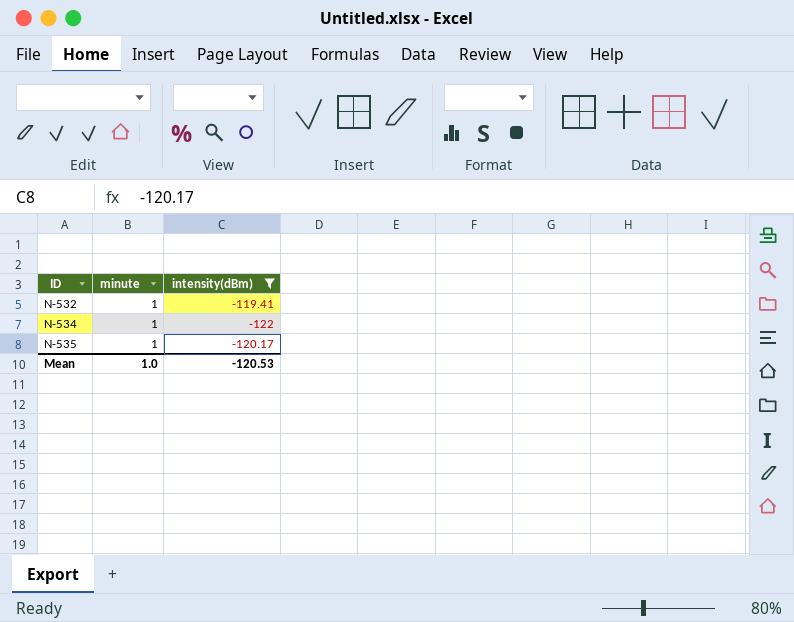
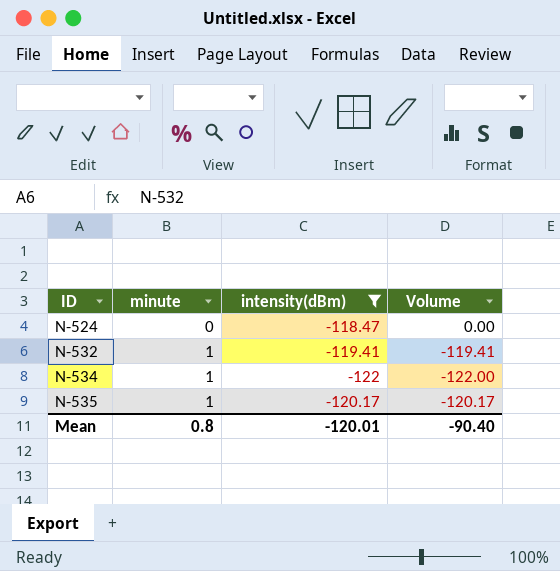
column Volume | formula: none -> [minute] * [intensity(dBm)]
row N-524: none -> 0 | -118.47 | 0.00
Mean | minute: 1.0 -> 0.8
Mean | intensity(dBm): -120.53 -> -120.01

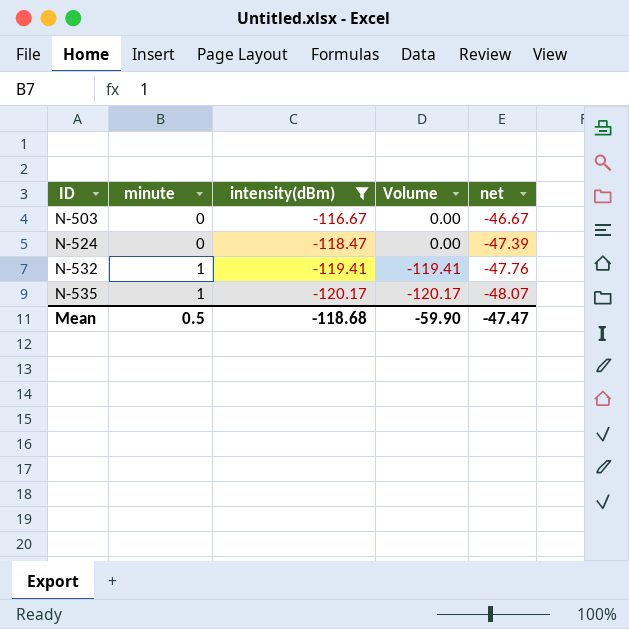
column net | formula: none -> [intensity(dBm)] * 0.4
row N-534: 1 | -122 | -122.00 -> none
row N-503: none -> 0 | -116.67 | 0.00 | -46.67
Mean | minute: 0.8 -> 0.5
Mean | intensity(dBm): -120.01 -> -118.68
Mean | Volume: -90.40 -> -59.90

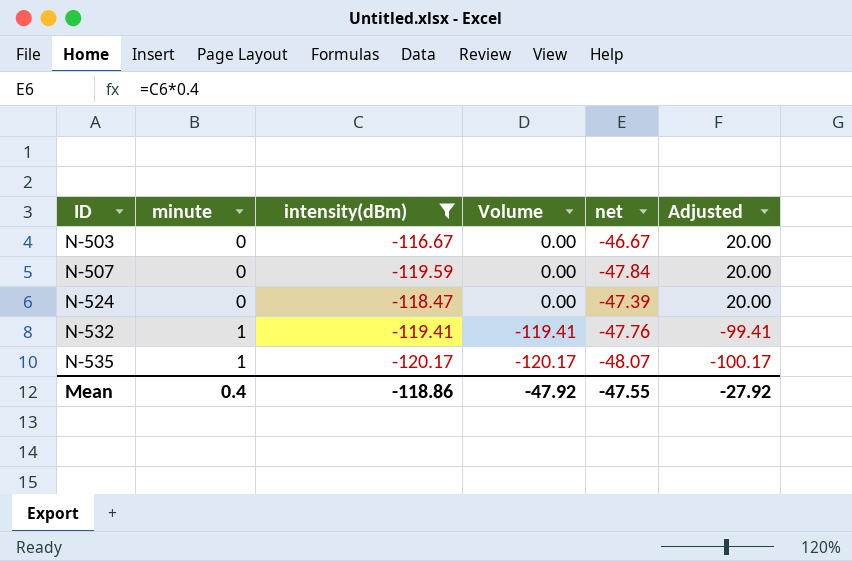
column Adjusted | formula: none -> [Volume] + 20
row N-507: none -> 0 | -119.59 | 0.00 | -47.84 | 20.00
Mean | minute: 0.5 -> 0.4
Mean | intensity(dBm): -118.68 -> -118.86
Mean | Volume: -59.90 -> -47.92
Mean | net: -47.47 -> -47.55

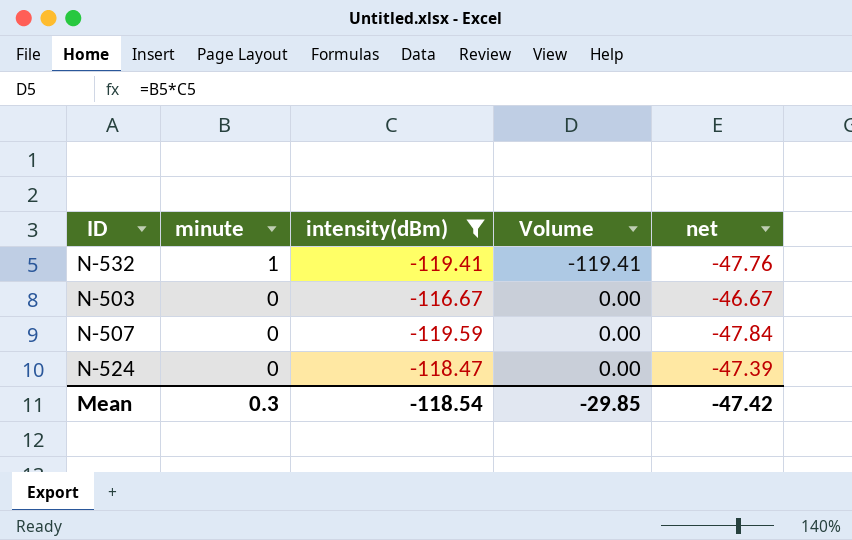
row order: ID ascending -> minute descending
column Adjusted | formula: [Volume] + 20 -> none
row N-535: 1 | -120.17 | -120.17 | -48.07 | -100.17 -> none
Mean | minute: 0.4 -> 0.3
Mean | intensity(dBm): -118.86 -> -118.54
Mean | Volume: -47.92 -> -29.85
Mean | net: -47.55 -> -47.42

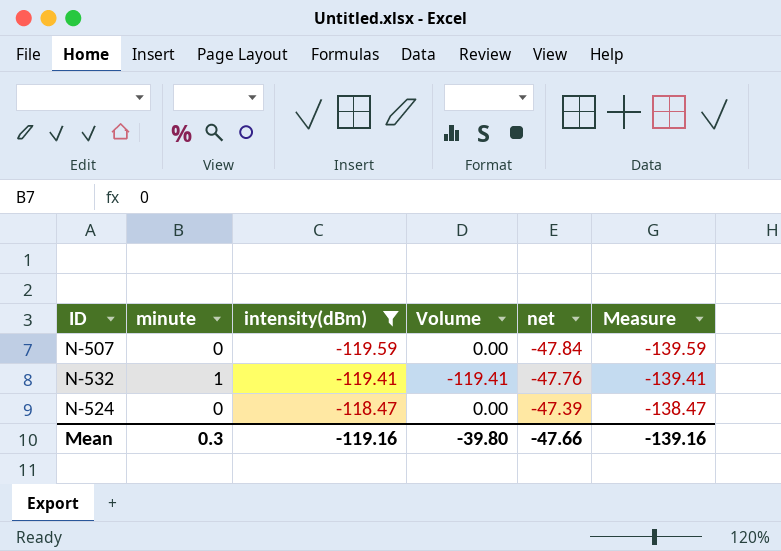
row order: minute descending -> intensity(dBm) ascending
column Measure | formula: none -> [intensity(dBm)] - 20
row N-503: 0 | -116.67 | 0.00 | -46.67 -> none
Mean | intensity(dBm): -118.54 -> -119.16
Mean | Volume: -29.85 -> -39.80
Mean | net: -47.42 -> -47.66

